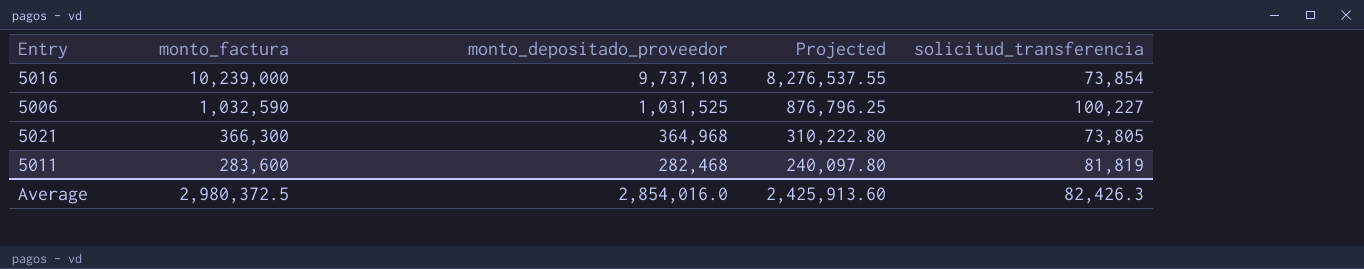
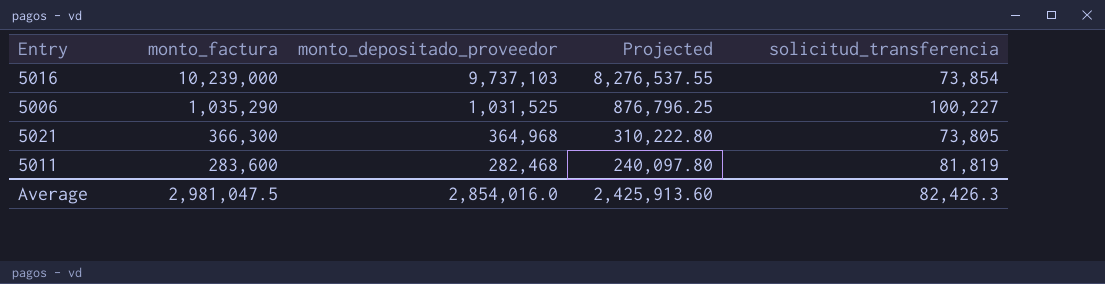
5006 | monto_factura: 1,032,590 -> 1,035,290
Average | monto_factura: 2,980,372.5 -> 2,981,047.5

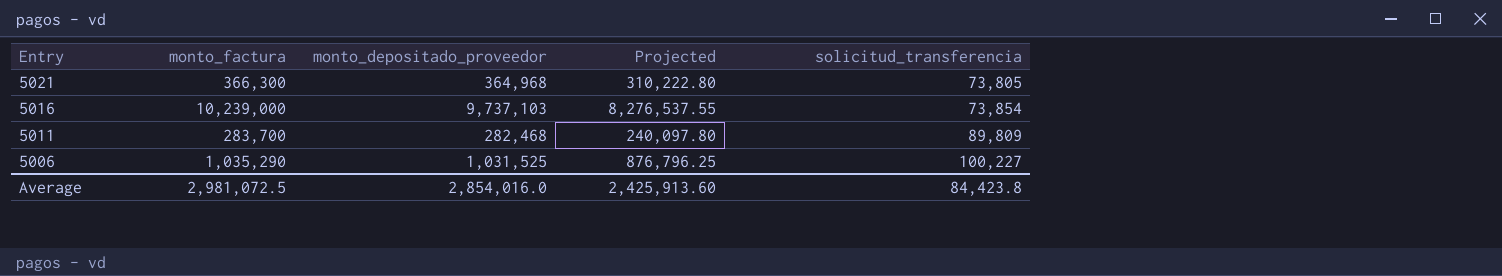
row order: monto_factura descending -> Entry descending
5011 | monto_factura: 283,600 -> 283,700
5011 | solicitud_transferencia: 81,819 -> 89,809
Average | monto_factura: 2,981,047.5 -> 2,981,072.5
Average | solicitud_transferencia: 82,426.3 -> 84,423.8

